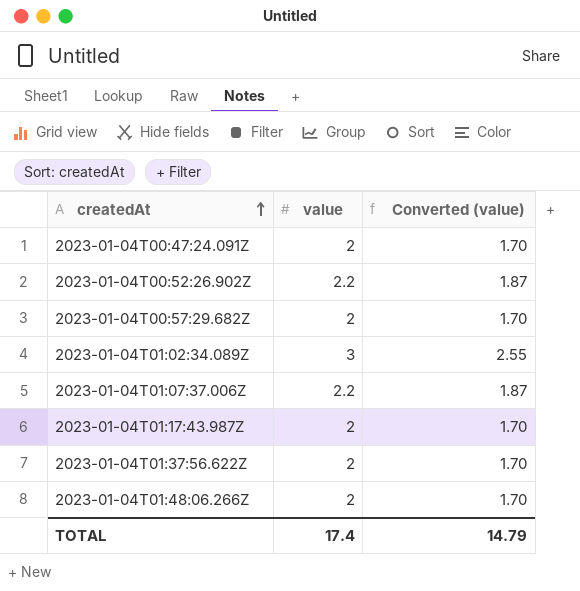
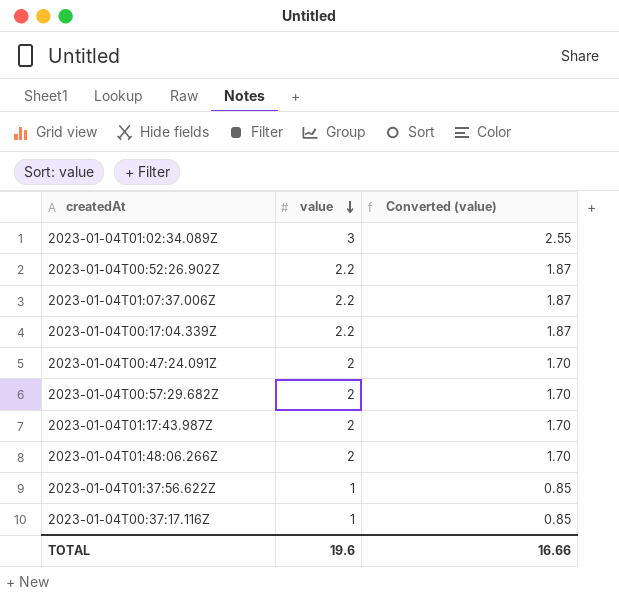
row order: createdAt ascending -> value descending
row 2023-01-04T00:17:04.339Z: none -> 2.2 | 1.87
2023-01-04T01:37:56.622Z | value: 2 -> 1
2023-01-04T01:37:56.622Z | Converted (value): 1.70 -> 0.85
row 2023-01-04T00:37:17.116Z: none -> 1 | 0.85
TOTAL | value: 17.4 -> 19.6
TOTAL | Converted (value): 14.79 -> 16.66

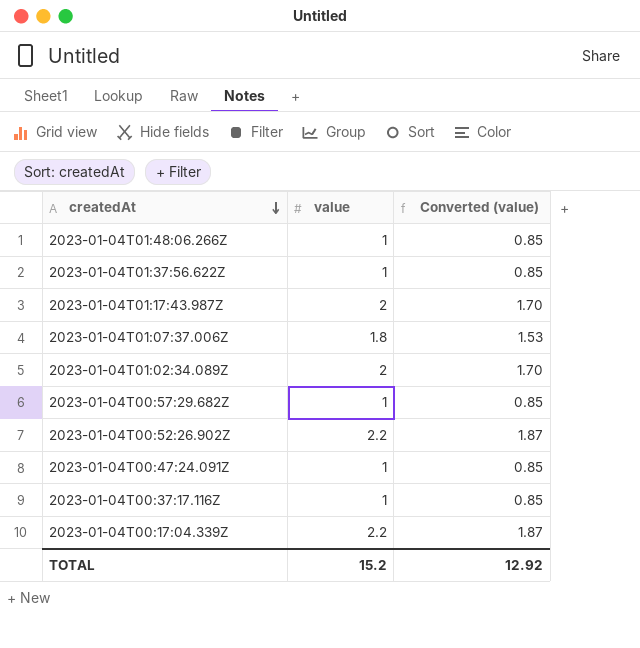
row order: value descending -> createdAt descending
2023-01-04T01:48:06.266Z | value: 2 -> 1
2023-01-04T01:48:06.266Z | Converted (value): 1.70 -> 0.85
2023-01-04T01:07:37.006Z | value: 2.2 -> 1.8
2023-01-04T01:07:37.006Z | Converted (value): 1.87 -> 1.53
2023-01-04T01:02:34.089Z | value: 3 -> 2
2023-01-04T01:02:34.089Z | Converted (value): 2.55 -> 1.70
2023-01-04T00:57:29.682Z | value: 2 -> 1
2023-01-04T00:57:29.682Z | Converted (value): 1.70 -> 0.85
2023-01-04T00:47:24.091Z | value: 2 -> 1
2023-01-04T00:47:24.091Z | Converted (value): 1.70 -> 0.85
TOTAL | value: 19.6 -> 15.2
TOTAL | Converted (value): 16.66 -> 12.92

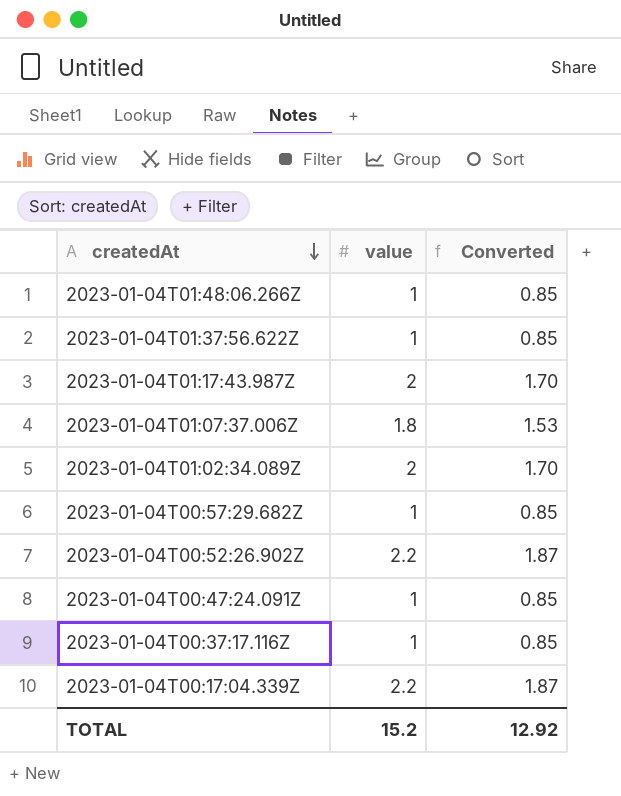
column name: Converted (value) -> Converted

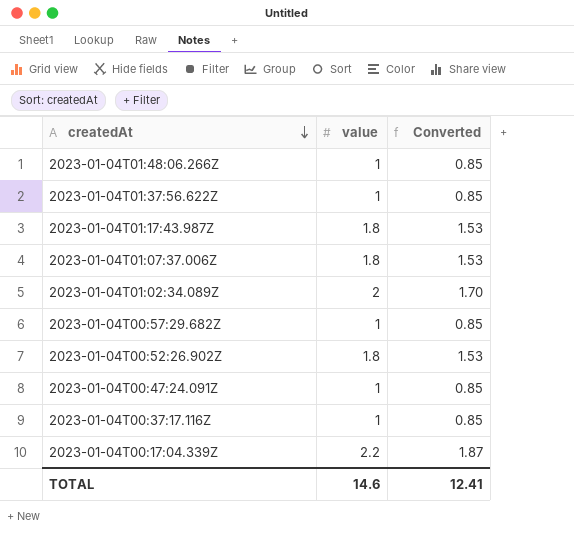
2023-01-04T01:17:43.987Z | value: 2 -> 1.8
2023-01-04T01:17:43.987Z | Converted: 1.70 -> 1.53
2023-01-04T00:52:26.902Z | value: 2.2 -> 1.8
2023-01-04T00:52:26.902Z | Converted: 1.87 -> 1.53
TOTAL | value: 15.2 -> 14.6
TOTAL | Converted: 12.92 -> 12.41

